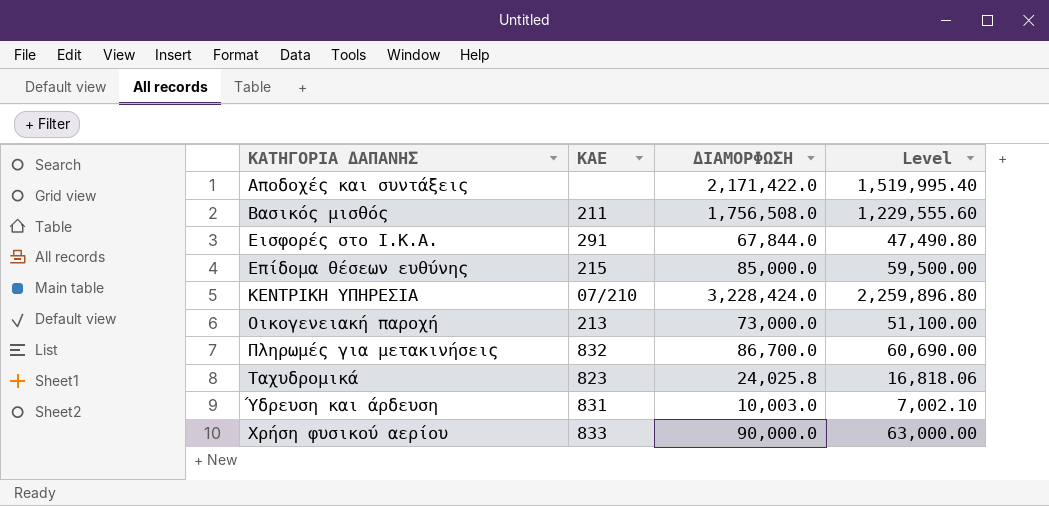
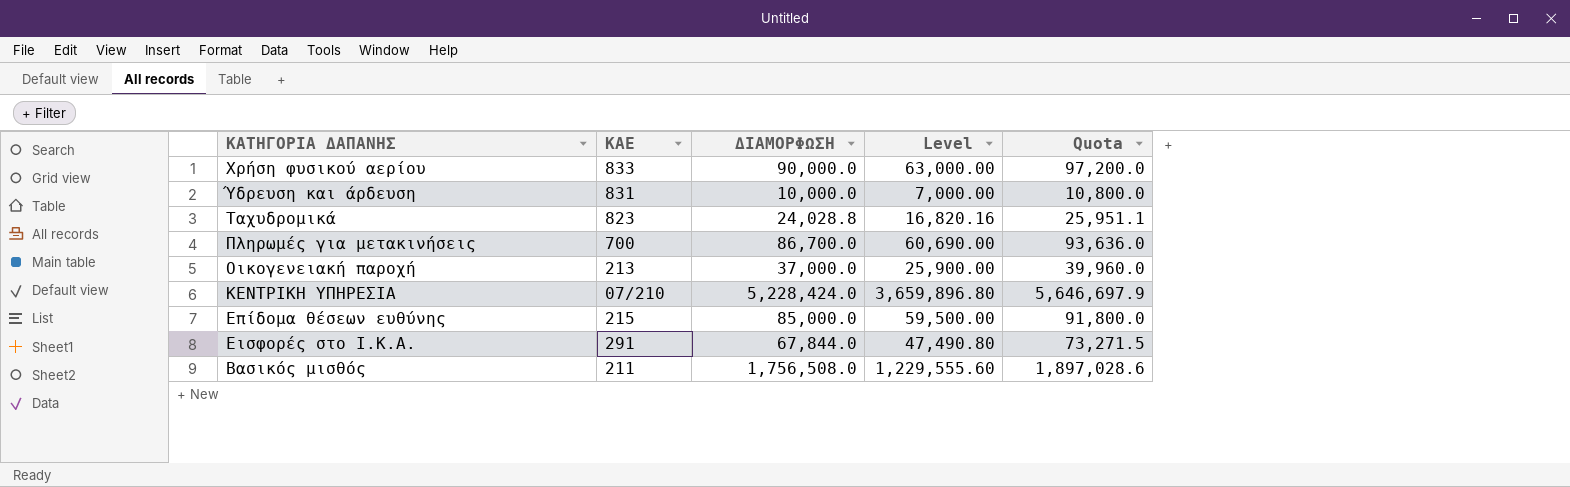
row order: ΚΑΤΗΓΟΡΙΑ ΔΑΠΑΝΗΣ ascending -> ΚΑΤΗΓΟΡΙΑ ΔΑΠΑΝΗΣ descending
column Quota | formula: none -> [ΔΙΑΜΟΡΦΩΣΗ] * 1.08
row Αποδοχές και συντάξεις: none | 2,171,422.0 | 1,519,995.40 -> none
Ύδρευση και άρδευση | ΔΙΑΜΟΡΦΩΣΗ: 10,003.0 -> 10,000.0
Ύδρευση και άρδευση | Level: 7,002.10 -> 7,000.00
Ταχυδρομικά | ΔΙΑΜΟΡΦΩΣΗ: 24,025.8 -> 24,028.8
Ταχυδρομικά | Level: 16,818.06 -> 16,820.16
Πληρωμές για μετακινήσεις | ΚΑΕ: 832 -> 700
Οικογενειακή παροχή | ΔΙΑΜΟΡΦΩΣΗ: 73,000.0 -> 37,000.0
Οικογενειακή παροχή | Level: 51,100.00 -> 25,900.00
ΚΕΝΤΡΙΚΗ ΥΠΗΡΕΣΙΑ | ΔΙΑΜΟΡΦΩΣΗ: 3,228,424.0 -> 5,228,424.0
ΚΕΝΤΡΙΚΗ ΥΠΗΡΕΣΙΑ | Level: 2,259,896.80 -> 3,659,896.80

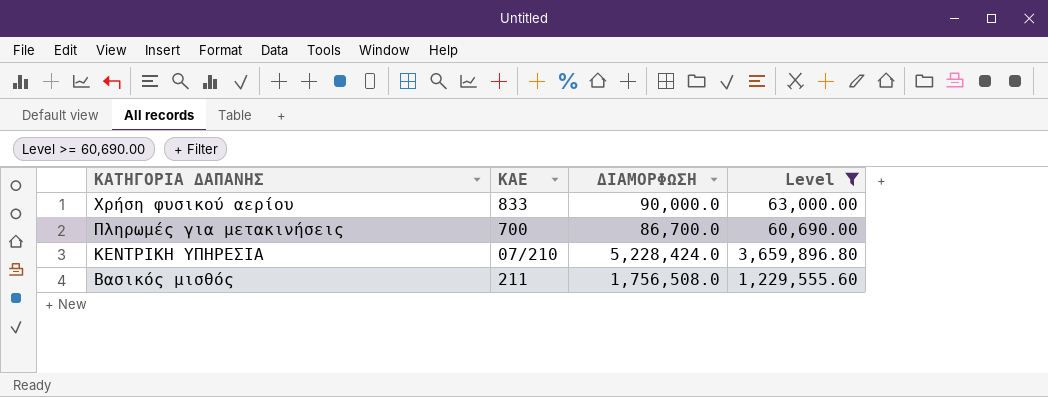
filter: none -> Level >= 60,690.00
column Quota | formula: [ΔΙΑΜΟΡΦΩΣΗ] * 1.08 -> none

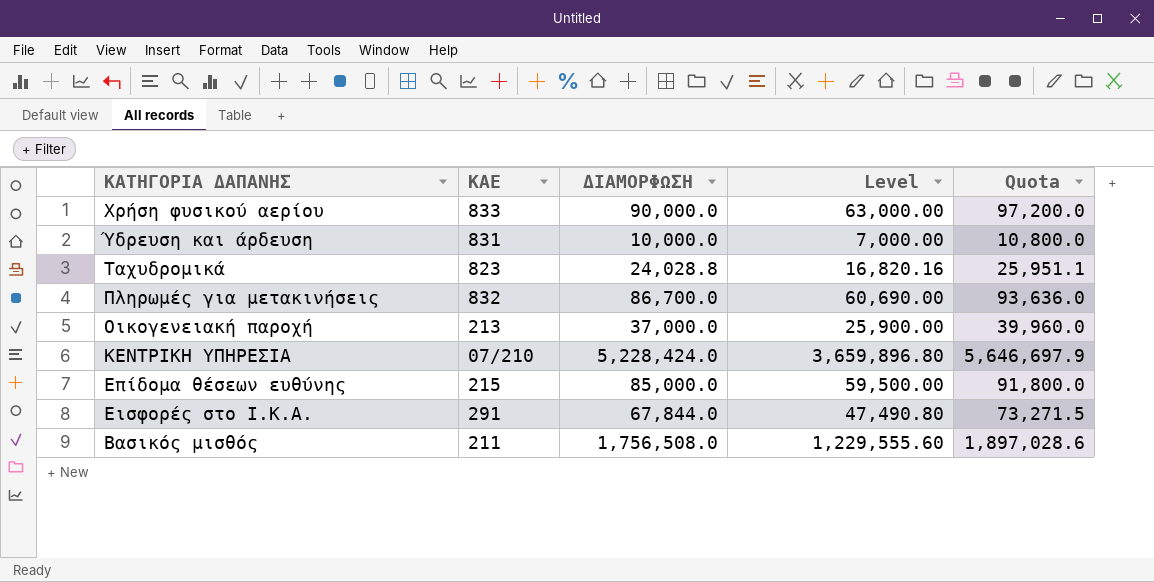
filter: Level >= 60,690.00 -> none
column Quota | formula: none -> [ΔΙΑΜΟΡΦΩΣΗ] * 1.08
Πληρωμές για μετακινήσεις | ΚΑΕ: 700 -> 832

